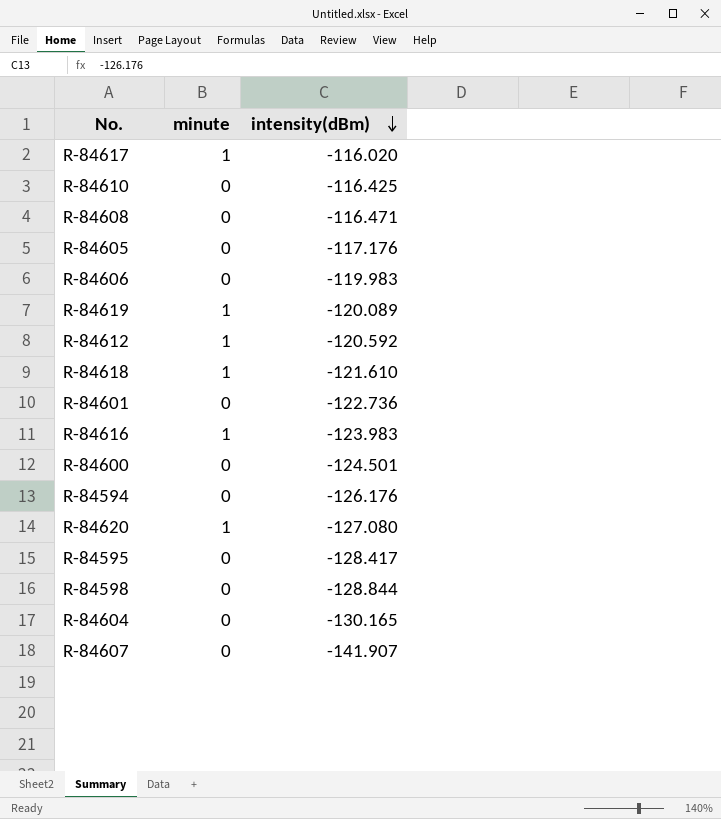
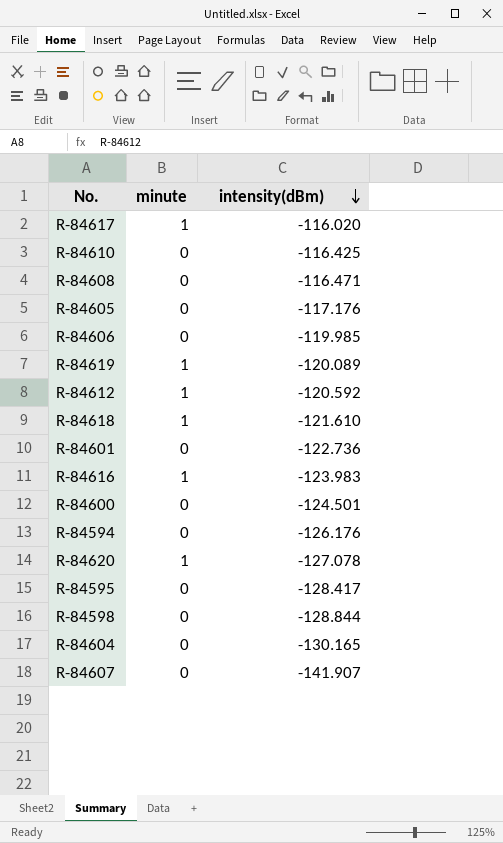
R-84606 | intensity(dBm): -119.983 -> -119.985
R-84620 | intensity(dBm): -127.080 -> -127.078

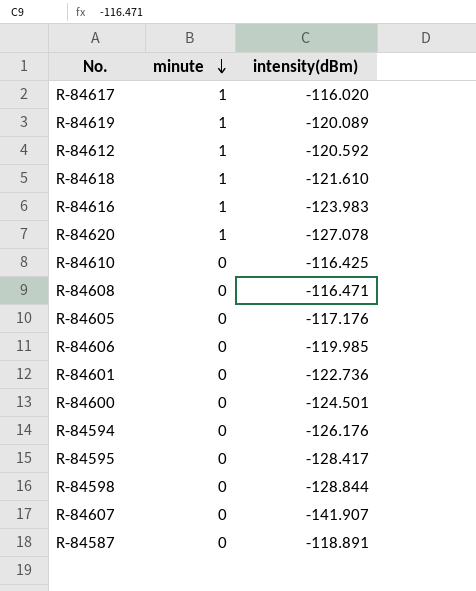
row order: intensity(dBm) descending -> minute descending
row R-84604: 0 | -130.165 -> none
row R-84587: none -> 0 | -118.891

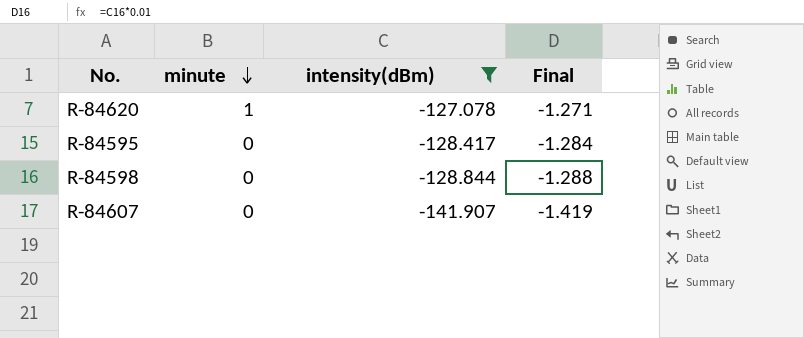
filter: none -> intensity(dBm) <= -127.078
column Final | formula: none -> [intensity(dBm)] * 0.01

